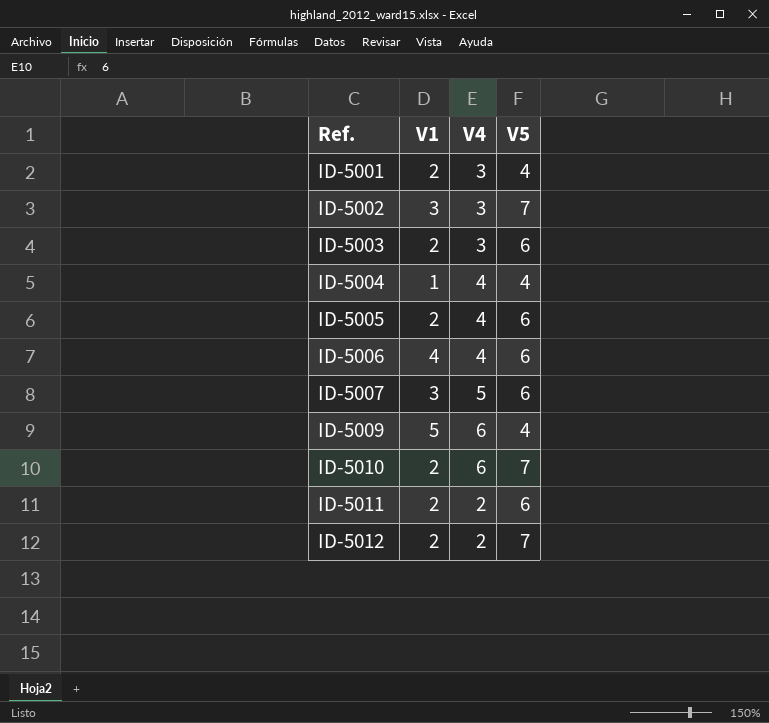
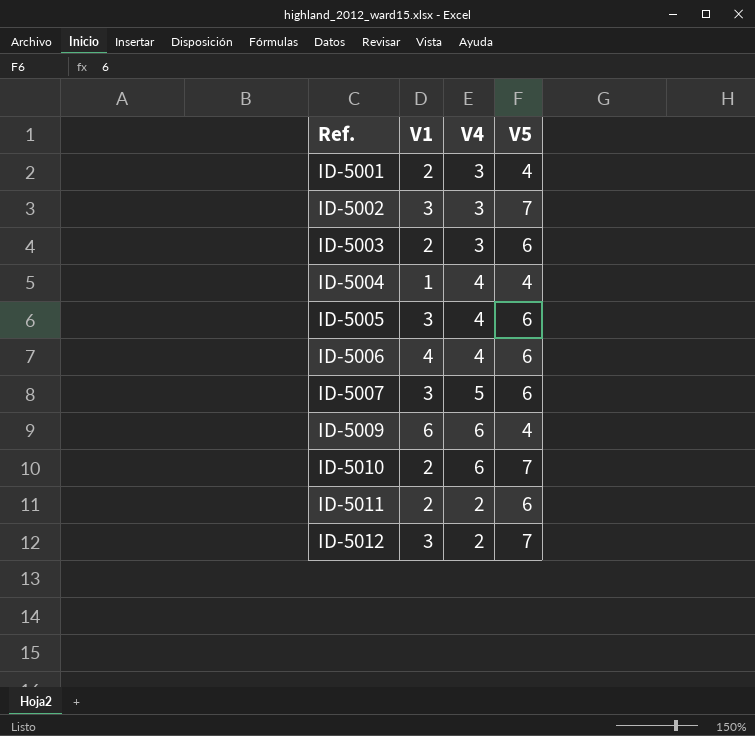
ID-5005 | V1: 2 -> 3
ID-5009 | V1: 5 -> 6
ID-5012 | V1: 2 -> 3

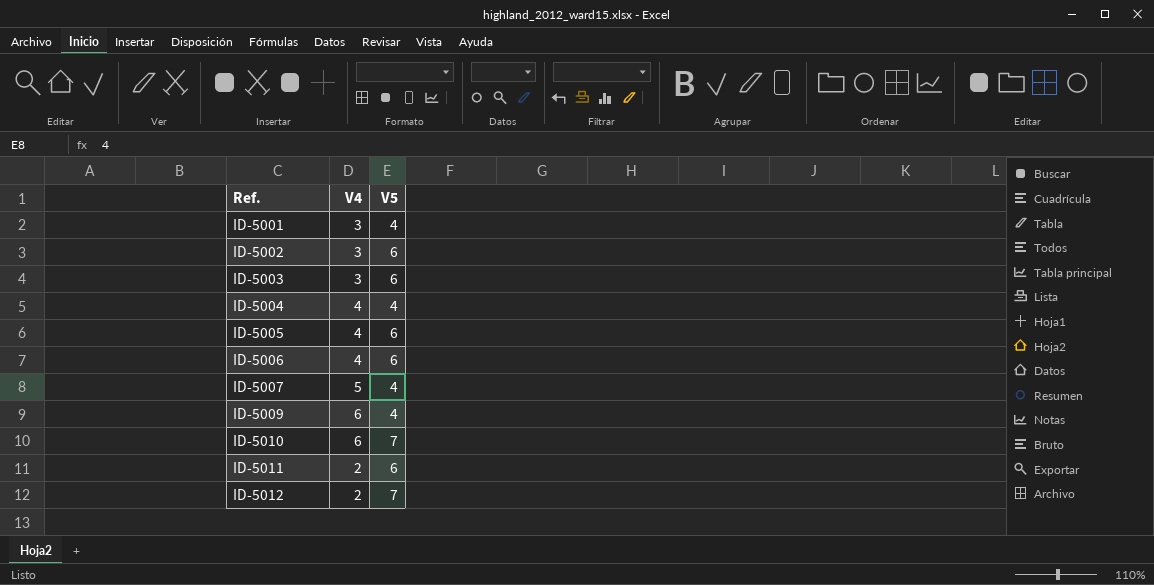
column V1 | position: 2 -> none
ID-5002 | V5: 7 -> 6
ID-5007 | V5: 6 -> 4

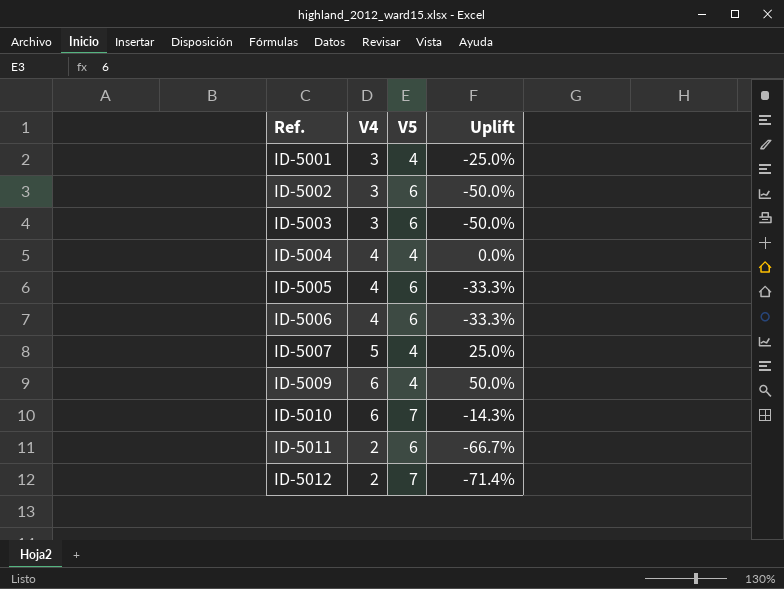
column Uplift | formula: none -> ([V4] - [V5]) / [V5]

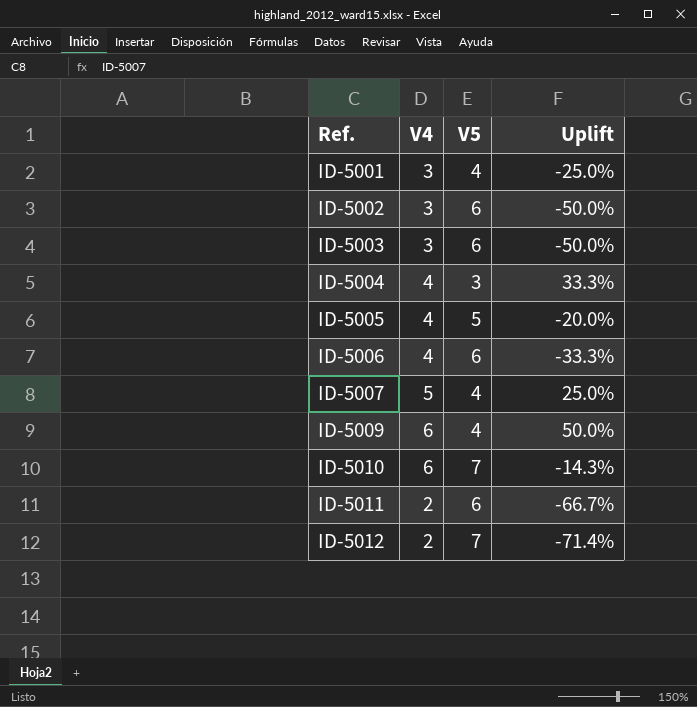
ID-5004 | V5: 4 -> 3
ID-5004 | Uplift: 0.0% -> 33.3%
ID-5005 | V5: 6 -> 5
ID-5005 | Uplift: -33.3% -> -20.0%

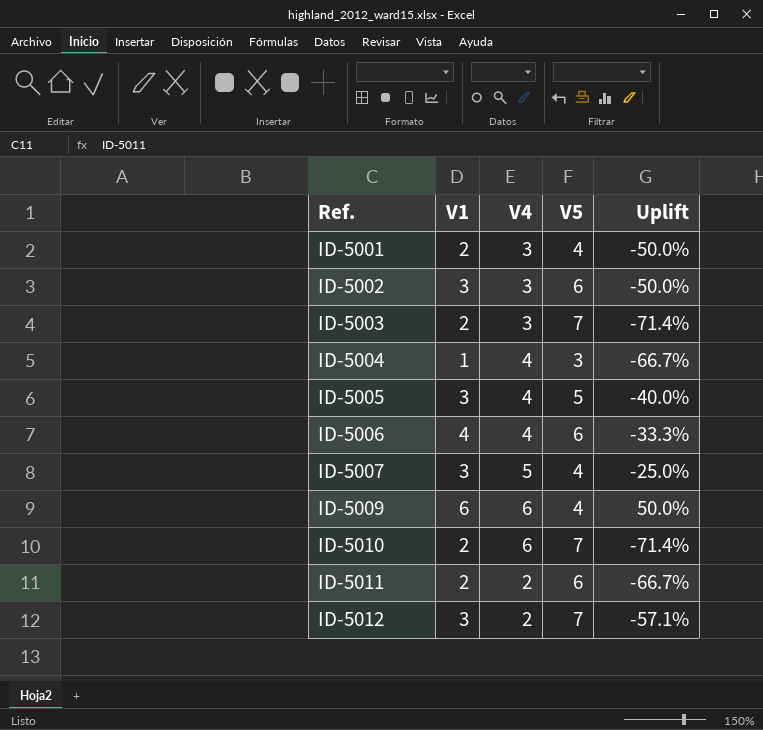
column V1 | position: none -> 2
column Uplift | formula: ([V4] - [V5]) / [V5] -> ([V1] - [V5]) / [V5]
ID-5003 | V5: 6 -> 7

